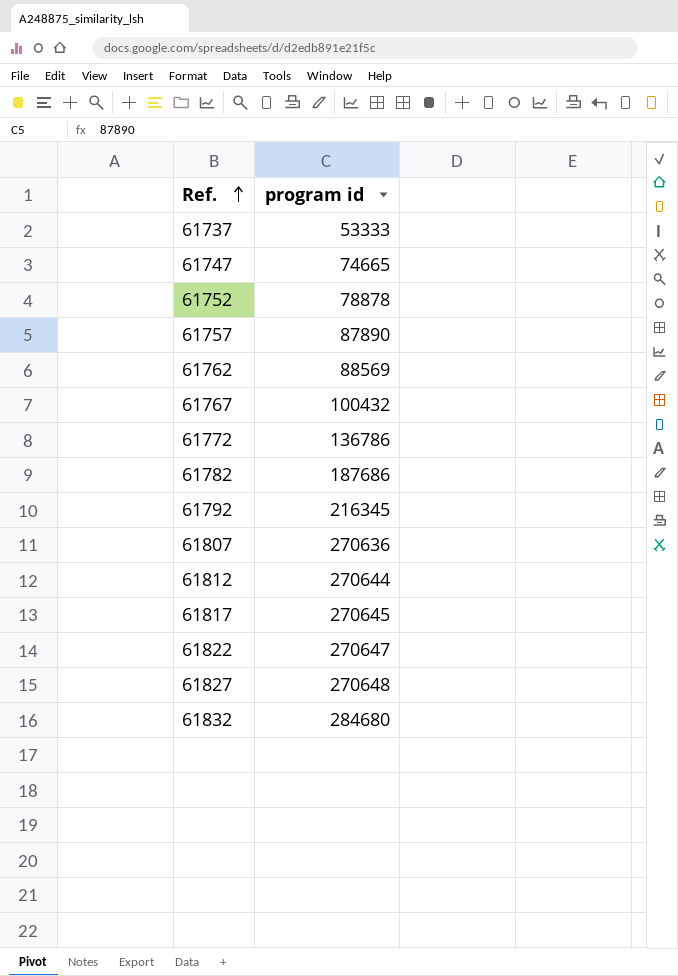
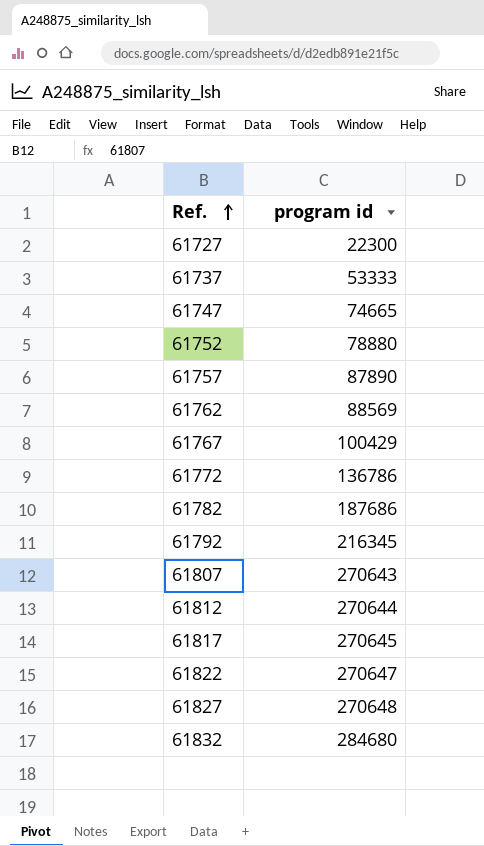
row 61727: none -> 22300
61752 | program id: 78878 -> 78880
61767 | program id: 100432 -> 100429
61807 | program id: 270636 -> 270643

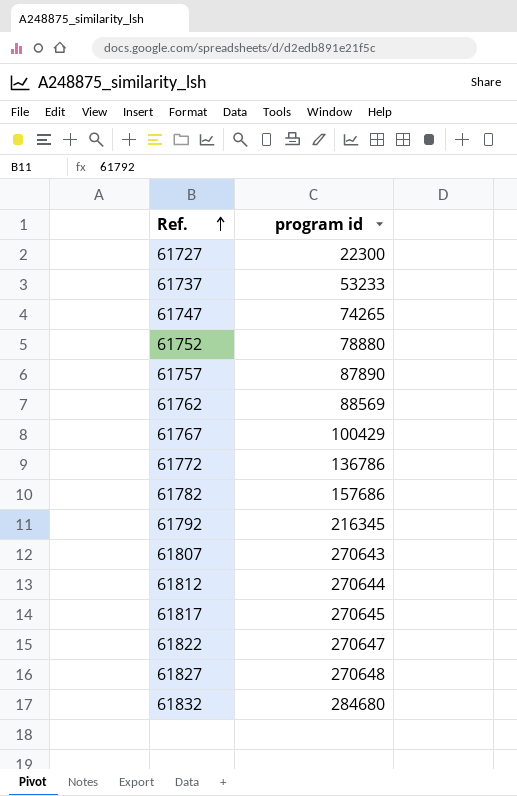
61737 | program id: 53333 -> 53233
61747 | program id: 74665 -> 74265
61782 | program id: 187686 -> 157686

